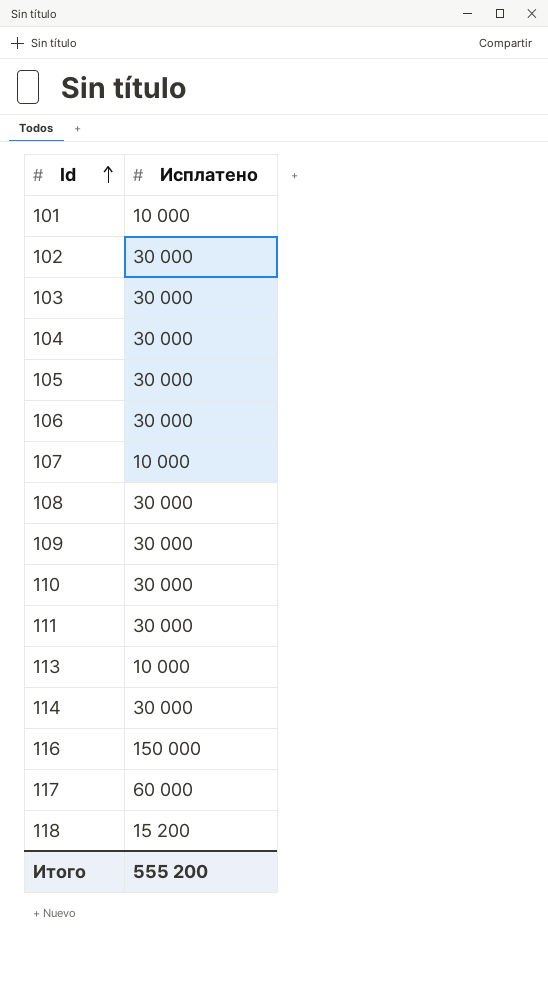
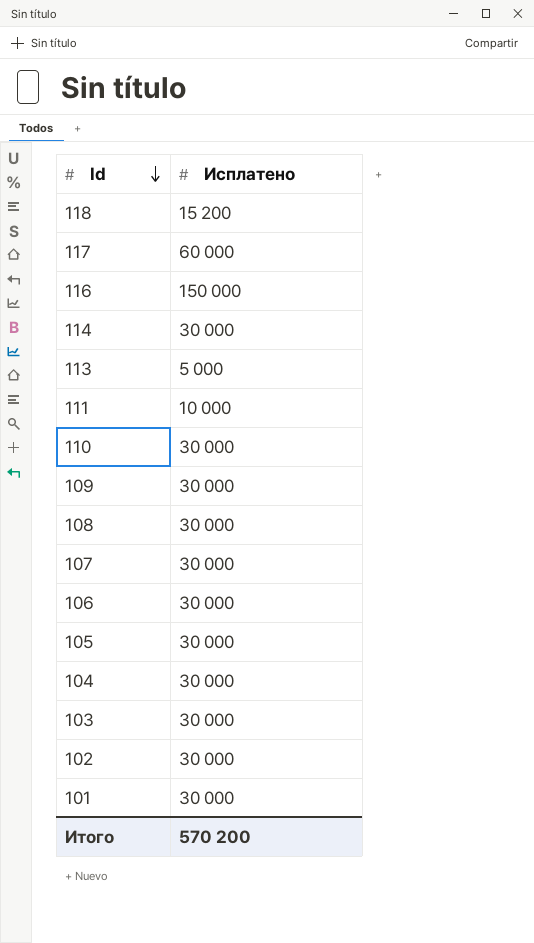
row order: Id ascending -> Id descending
113 | Исплатено: 10 000 -> 5 000
111 | Исплатено: 30 000 -> 10 000
107 | Исплатено: 10 000 -> 30 000
101 | Исплатено: 10 000 -> 30 000
Итого | Исплатено: 555 200 -> 570 200

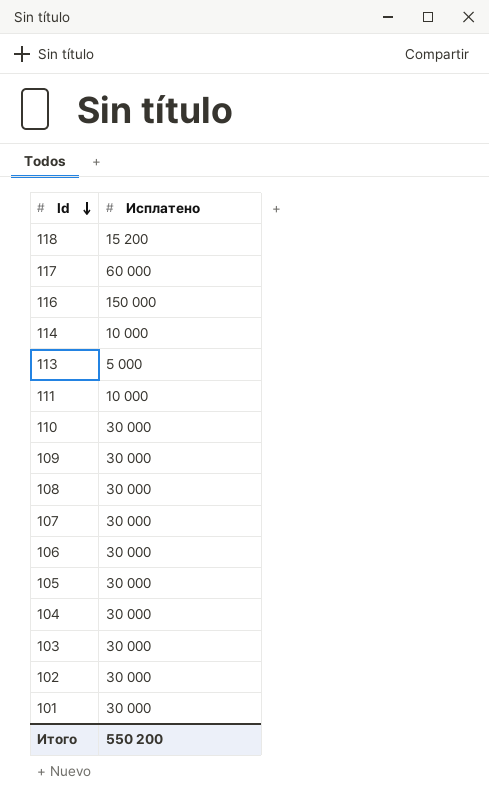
114 | Исплатено: 30 000 -> 10 000
Итого | Исплатено: 570 200 -> 550 200

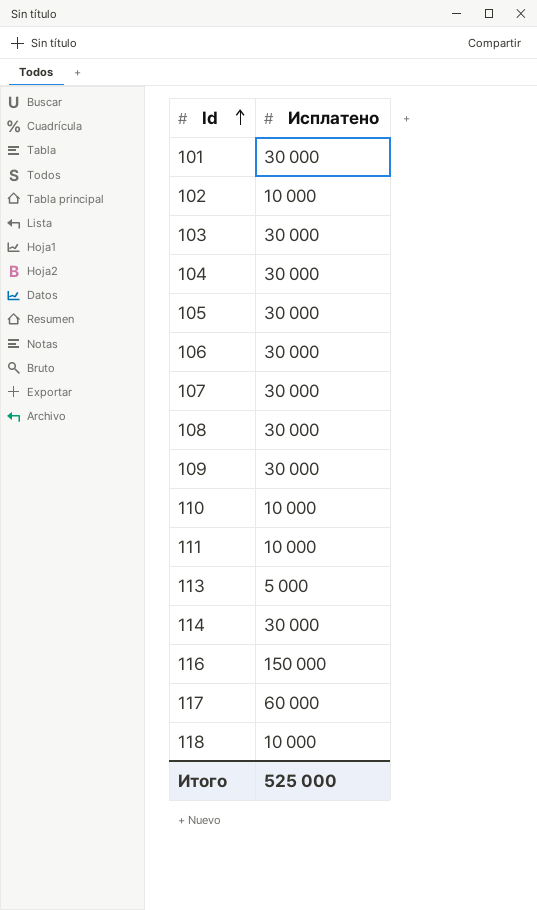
row order: Id descending -> Id ascending
102 | Исплатено: 30 000 -> 10 000
110 | Исплатено: 30 000 -> 10 000
114 | Исплатено: 10 000 -> 30 000
118 | Исплатено: 15 200 -> 10 000
Итого | Исплатено: 550 200 -> 525 000

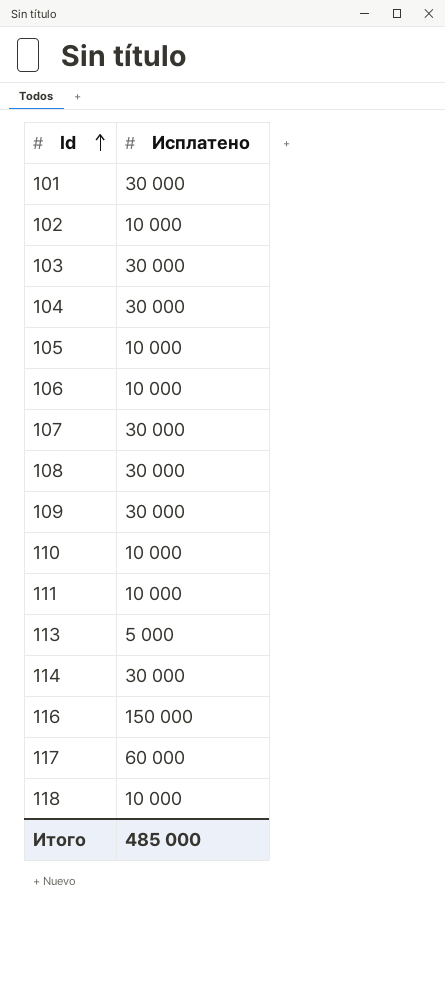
105 | Исплатено: 30 000 -> 10 000
106 | Исплатено: 30 000 -> 10 000
Итого | Исплатено: 525 000 -> 485 000

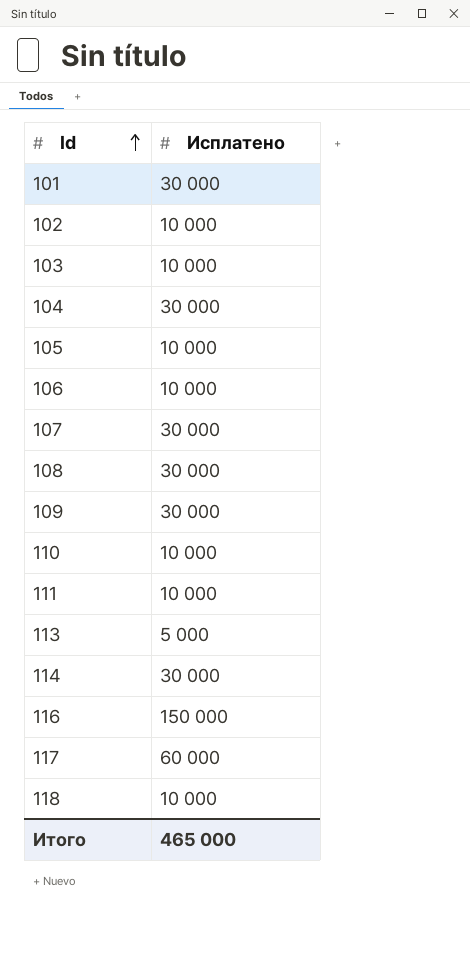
103 | Исплатено: 30 000 -> 10 000
Итого | Исплатено: 485 000 -> 465 000

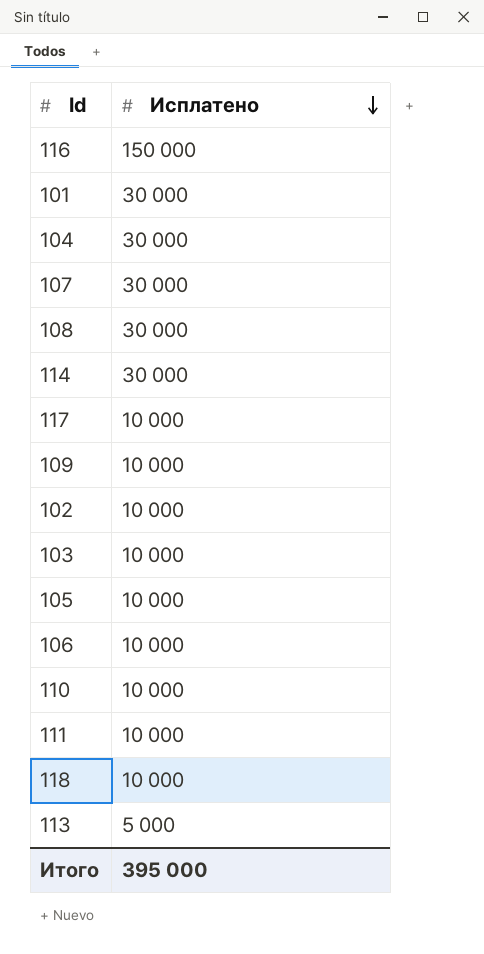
row order: Id ascending -> Исплатено descending
117 | Исплатено: 60 000 -> 10 000
109 | Исплатено: 30 000 -> 10 000
Итого | Исплатено: 465 000 -> 395 000

